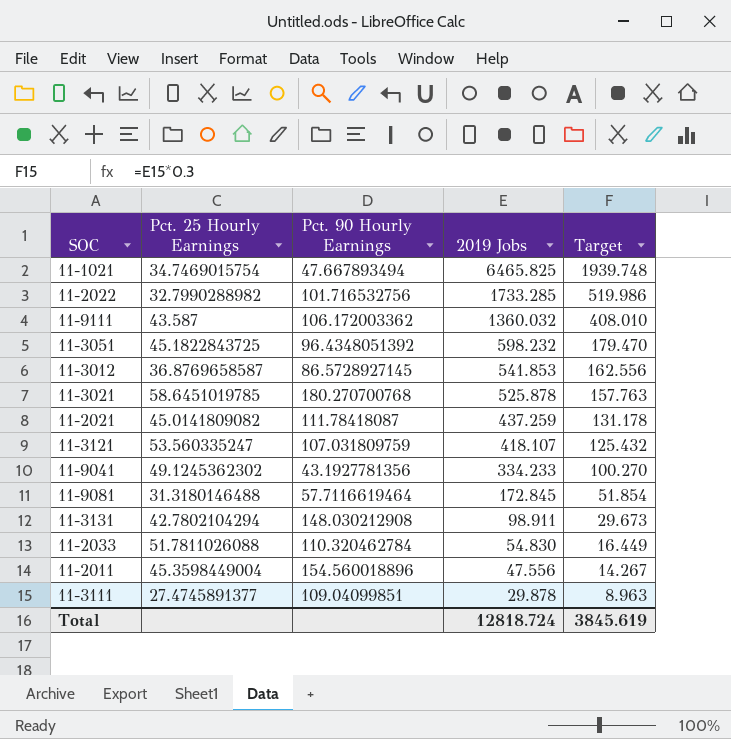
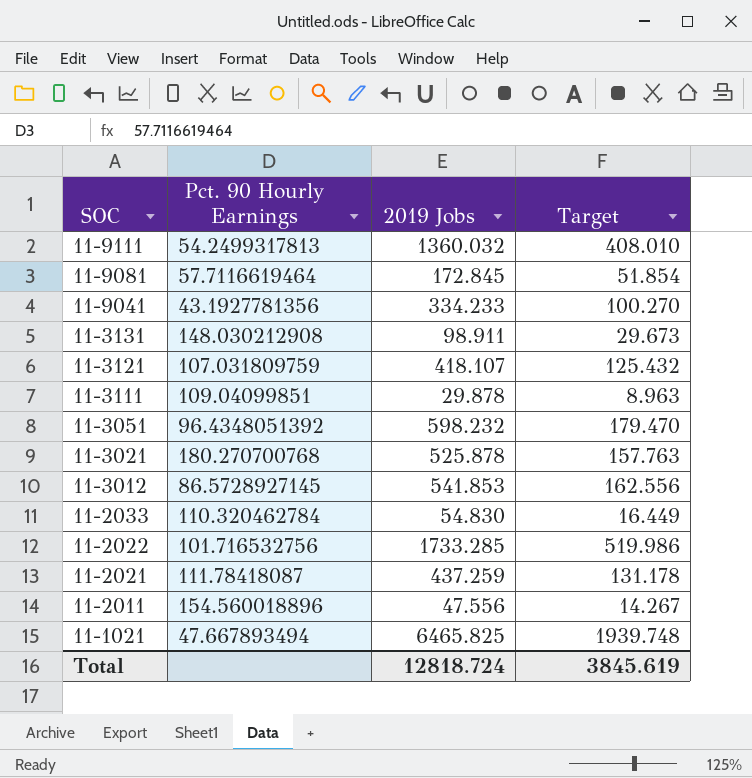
row order: 2019 Jobs descending -> SOC descending
column Pct. 25 Hourly Earnings | position: 2 -> none
11-9111 | Pct. 90 Hourly Earnings: 106.172003362 -> 54.2499317813

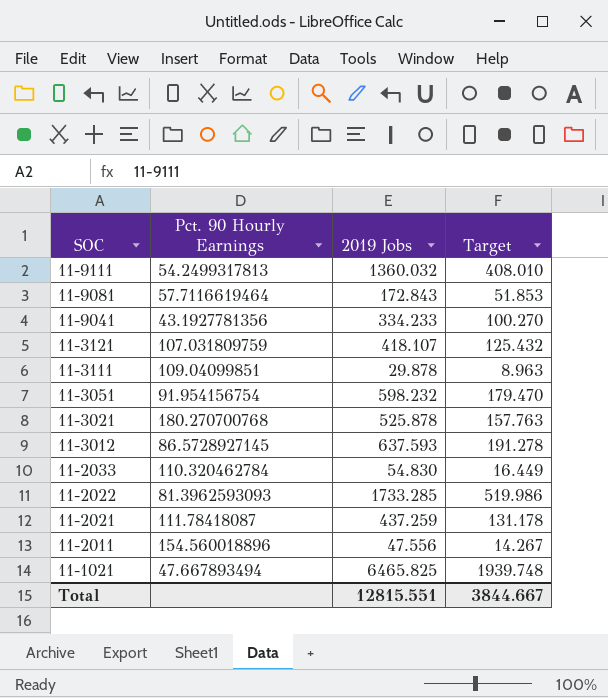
row 11-3131: 148.030212908 | 98.911 | 29.673 -> none
11-9081 | 2019 Jobs: 172.845 -> 172.843
11-9081 | Target: 51.854 -> 51.853
11-3051 | Pct. 90 Hourly Earnings: 96.4348051392 -> 91.954156754
11-3012 | 2019 Jobs: 541.853 -> 637.593
11-3012 | Target: 162.556 -> 191.278
11-2022 | Pct. 90 Hourly Earnings: 101.716532756 -> 81.3962593093
Total | 2019 Jobs: 12818.724 -> 12815.551
Total | Target: 3845.619 -> 3844.667

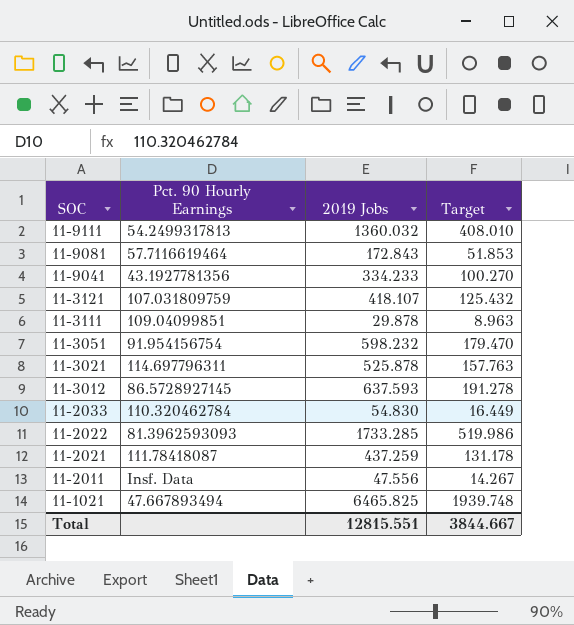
11-3021 | Pct. 90 Hourly Earnings: 180.270700768 -> 114.697796311
11-2011 | Pct. 90 Hourly Earnings: 154.560018896 -> Insf. Data

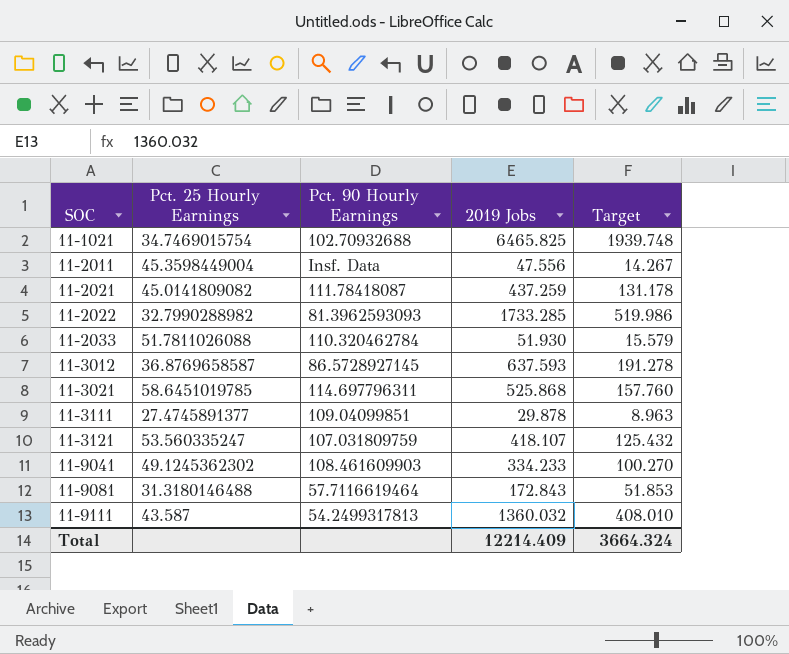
row order: SOC descending -> SOC ascending
column Pct. 25 Hourly Earnings | position: none -> 2
row 11-3051: 91.954156754 | 598.232 | 179.470 -> none
11-1021 | Pct. 90 Hourly Earnings: 47.667893494 -> 102.70932688
11-2033 | 2019 Jobs: 54.830 -> 51.930
11-2033 | Target: 16.449 -> 15.579
11-3021 | 2019 Jobs: 525.878 -> 525.868
11-3021 | Target: 157.763 -> 157.760
11-9041 | Pct. 90 Hourly Earnings: 43.1927781356 -> 108.461609903
Total | 2019 Jobs: 12815.551 -> 12214.409
Total | Target: 3844.667 -> 3664.324

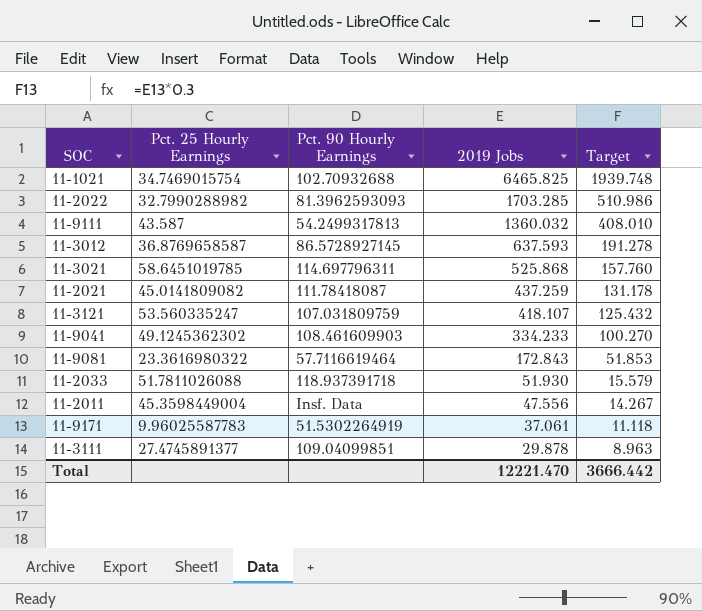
row order: SOC ascending -> 2019 Jobs descending
11-2022 | 2019 Jobs: 1733.285 -> 1703.285
11-2022 | Target: 519.986 -> 510.986
11-9081 | Pct. 25 Hourly Earnings: 31.3180146488 -> 23.3616980322
11-2033 | Pct. 90 Hourly Earnings: 110.320462784 -> 118.937391718
row 11-9171: none -> 9.96025587783 | 51.5302264919 | 37.061 | 11.118
Total | 2019 Jobs: 12214.409 -> 12221.470
Total | Target: 3664.324 -> 3666.442

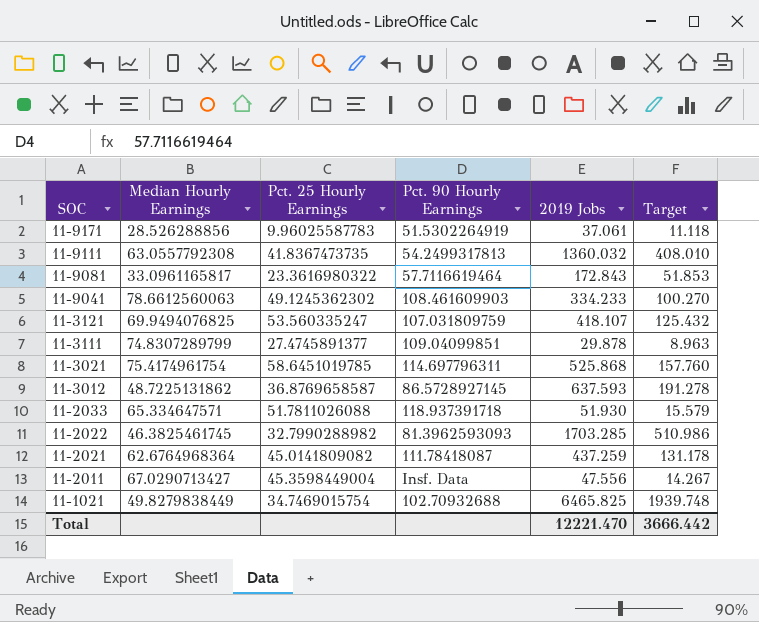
row order: 2019 Jobs descending -> SOC descending
column Median Hourly Earnings | position: none -> 2
11-9111 | Pct. 25 Hourly Earnings: 43.587 -> 41.8367473735

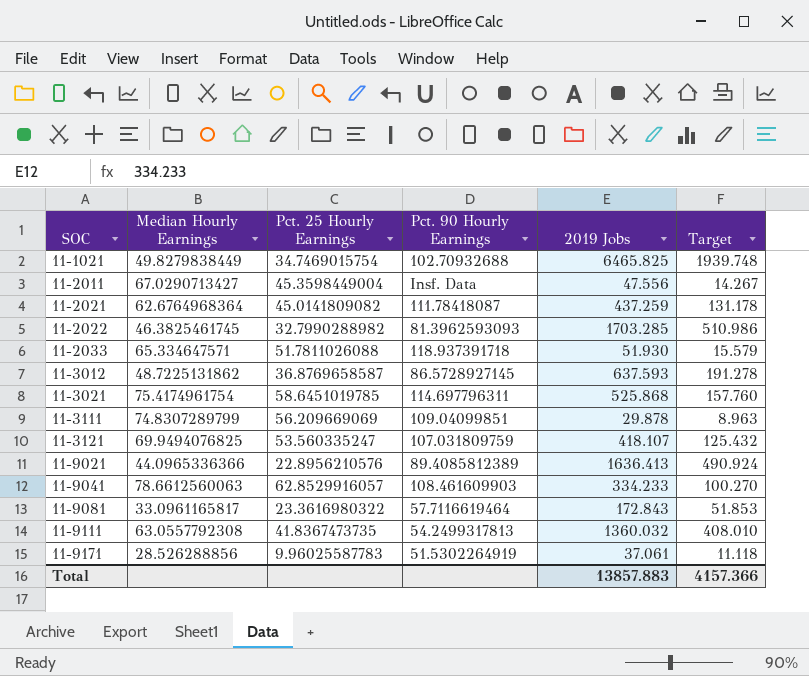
row order: SOC descending -> SOC ascending
11-3111 | Pct. 25 Hourly Earnings: 27.4745891377 -> 56.209669069
row 11-9021: none -> 44.0965336366 | 22.8956210576 | 89.4085812389 | 1636.413 | 490.924
11-9041 | Pct. 25 Hourly Earnings: 49.1245362302 -> 62.8529916057
Total | 2019 Jobs: 12221.470 -> 13857.883
Total | Target: 3666.442 -> 4157.366

